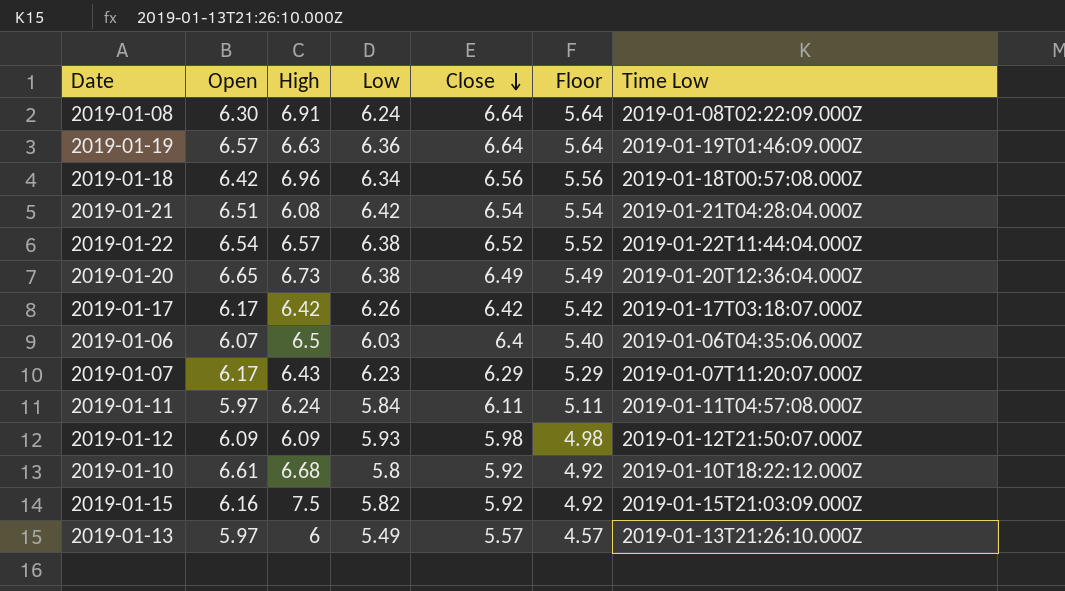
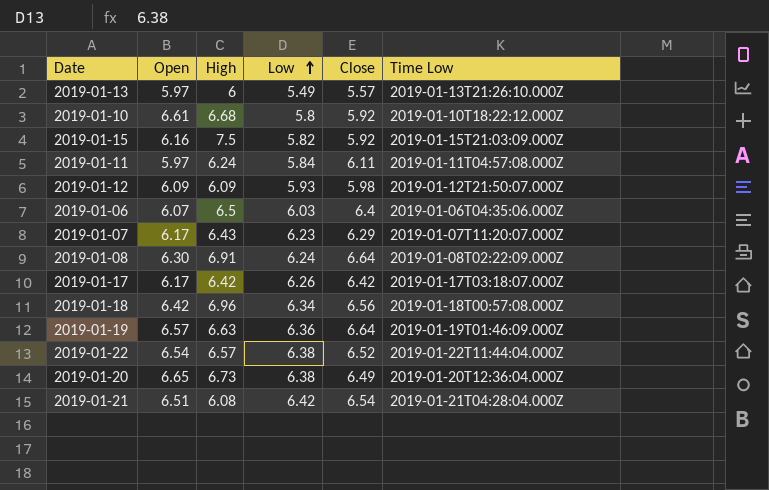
row order: Close descending -> Low ascending
column Floor | formula: [Close] - 1 -> none

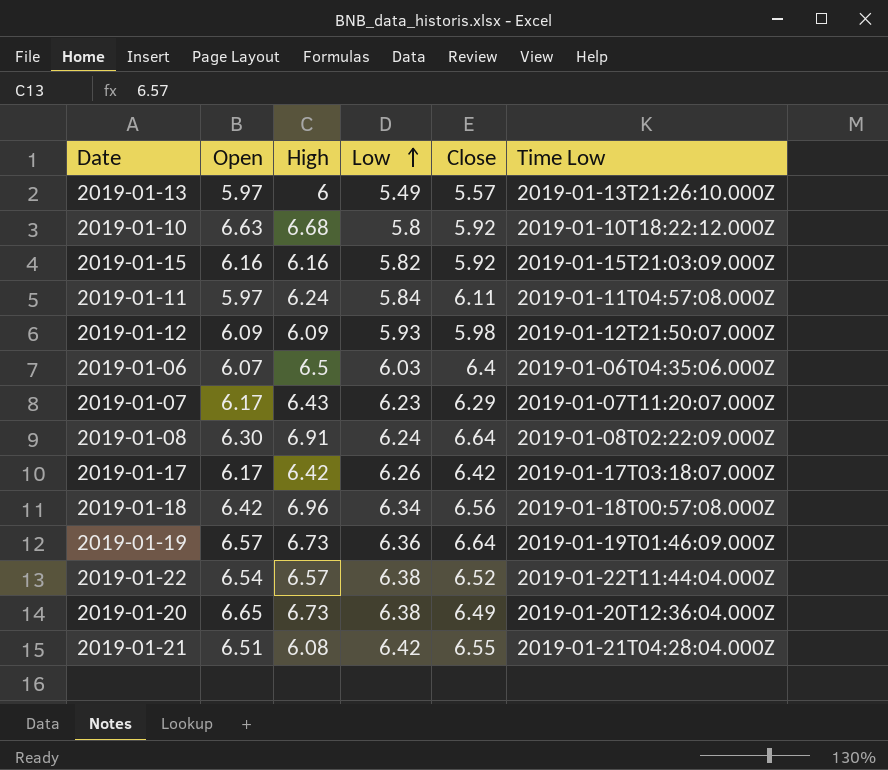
2019-01-10 | Open: 6.61 -> 6.63
2019-01-15 | High: 7.5 -> 6.16
2019-01-19 | High: 6.63 -> 6.73
2019-01-21 | Close: 6.54 -> 6.55

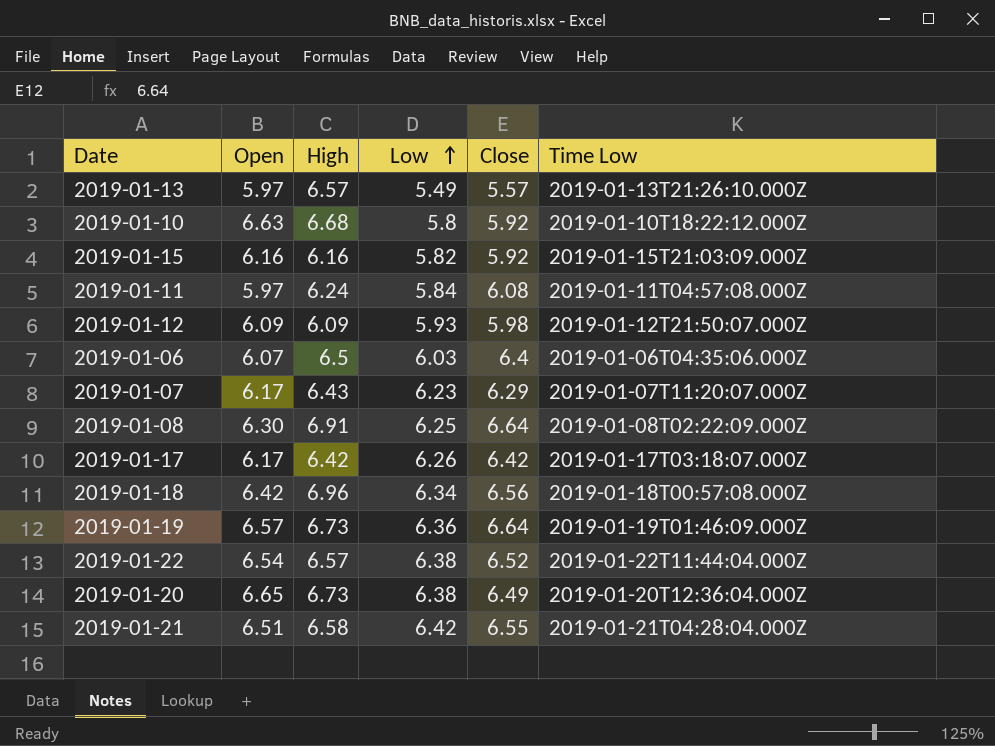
2019-01-13 | High: 6 -> 6.57
2019-01-11 | Close: 6.11 -> 6.08
2019-01-08 | Low: 6.24 -> 6.25
2019-01-21 | High: 6.08 -> 6.58

